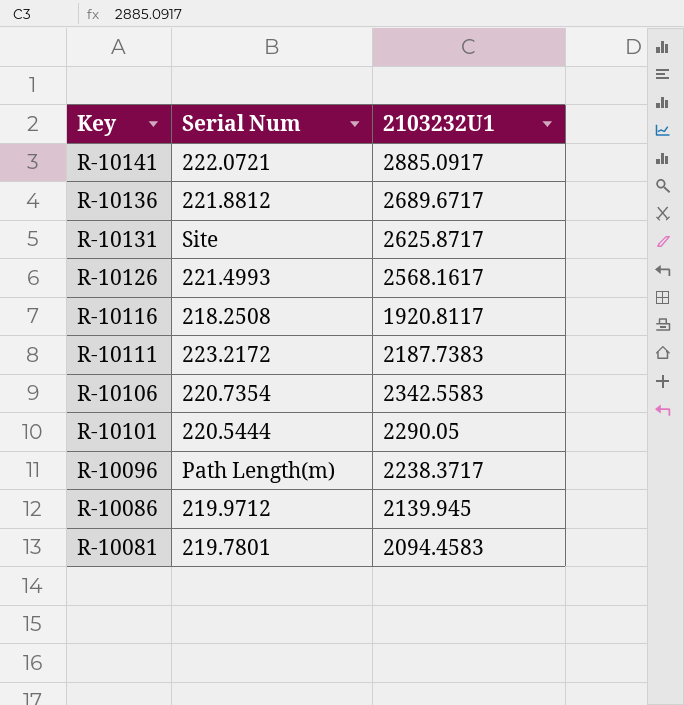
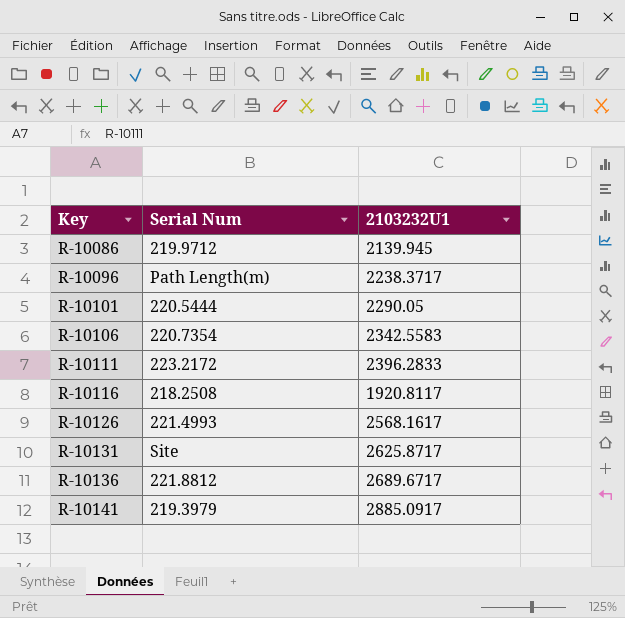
row order: Key descending -> Key ascending
row R-10081: 219.7801 | 2094.4583 -> none
R-10111 | 2103232U1: 2187.7383 -> 2396.2833
R-10141 | Serial Num: 222.0721 -> 219.3979

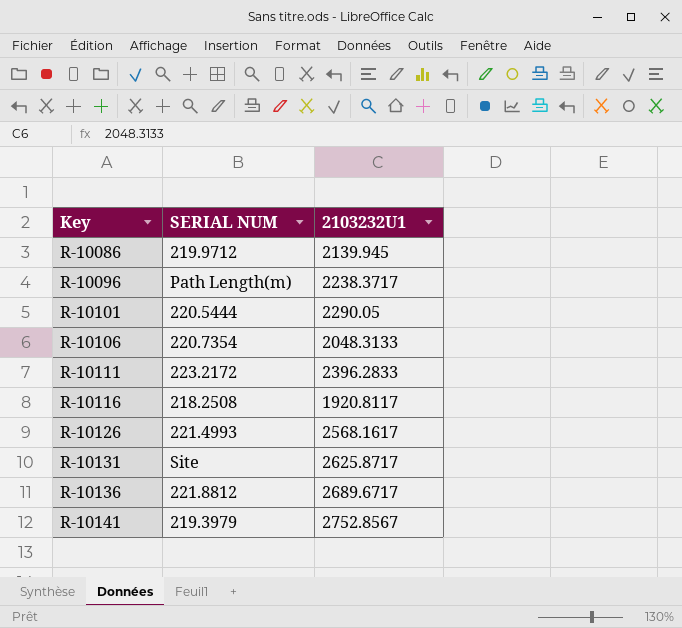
column name: Serial Num -> SERIAL NUM
R-10106 | 2103232U1: 2342.5583 -> 2048.3133
R-10141 | 2103232U1: 2885.0917 -> 2752.8567

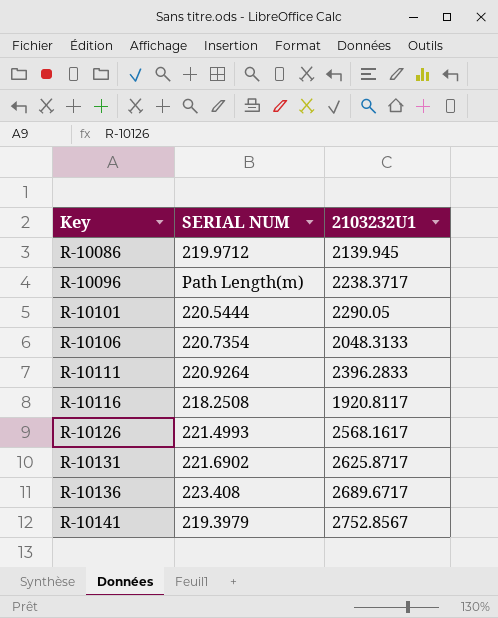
R-10111 | SERIAL NUM: 223.2172 -> 220.9264
R-10131 | SERIAL NUM: Site -> 221.6902
R-10136 | SERIAL NUM: 221.8812 -> 223.408

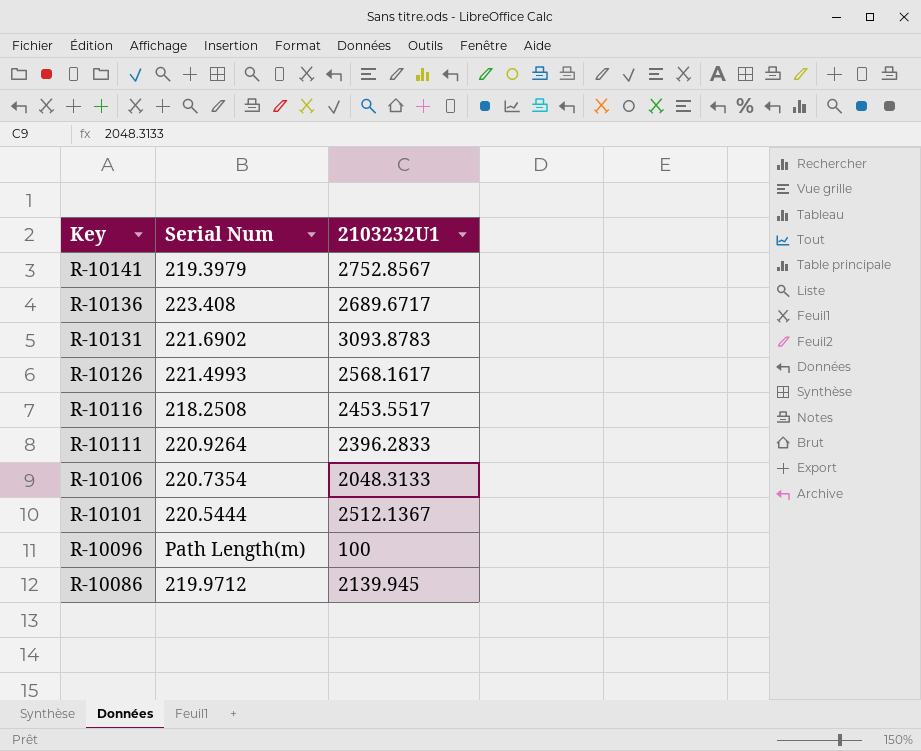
row order: Key ascending -> Key descending
column name: SERIAL NUM -> Serial Num
R-10131 | 2103232U1: 2625.8717 -> 3093.8783
R-10116 | 2103232U1: 1920.8117 -> 2453.5517
R-10101 | 2103232U1: 2290.05 -> 2512.1367
R-10096 | 2103232U1: 2238.3717 -> 100

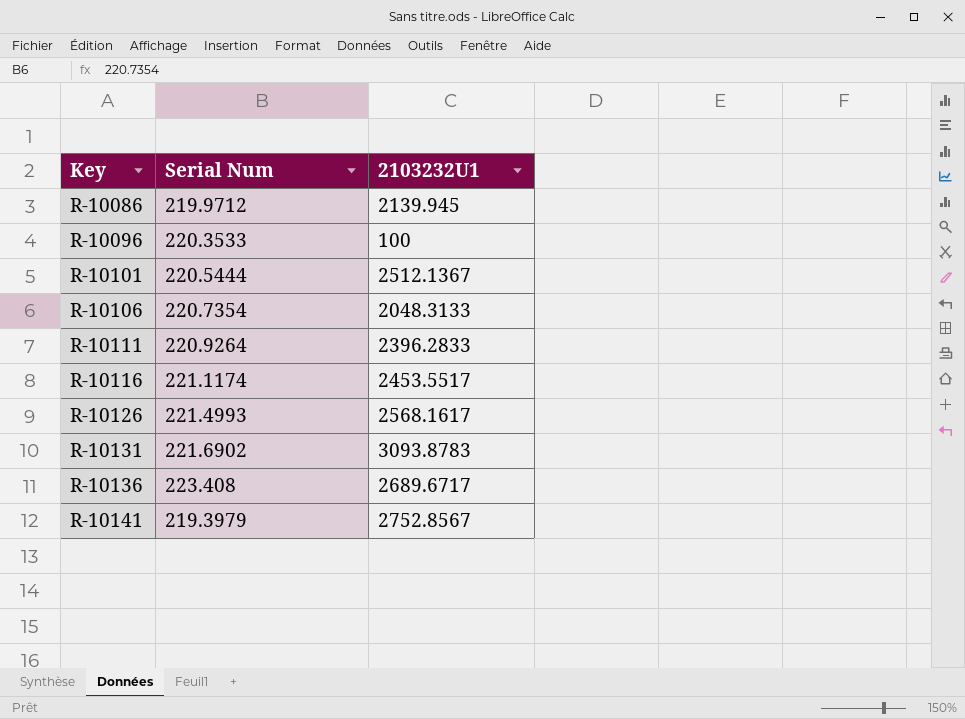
row order: Key descending -> Key ascending
R-10096 | Serial Num: Path Length(m) -> 220.3533
R-10116 | Serial Num: 218.2508 -> 221.1174

